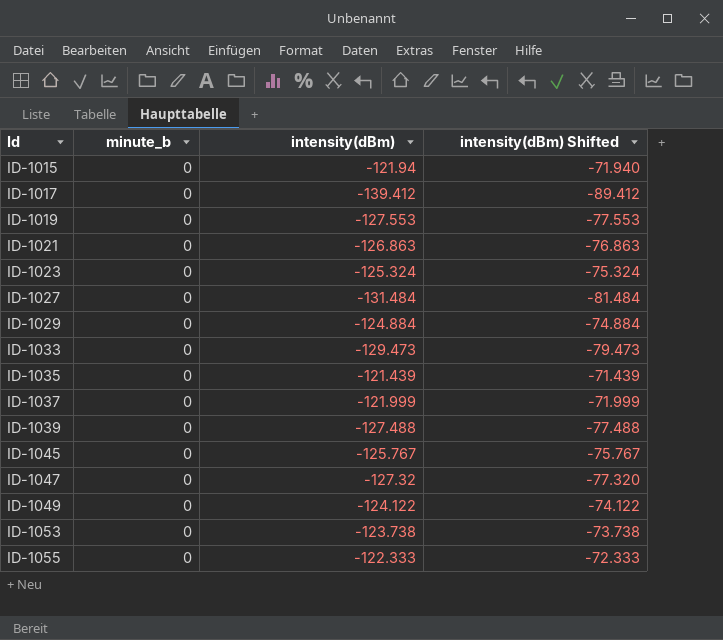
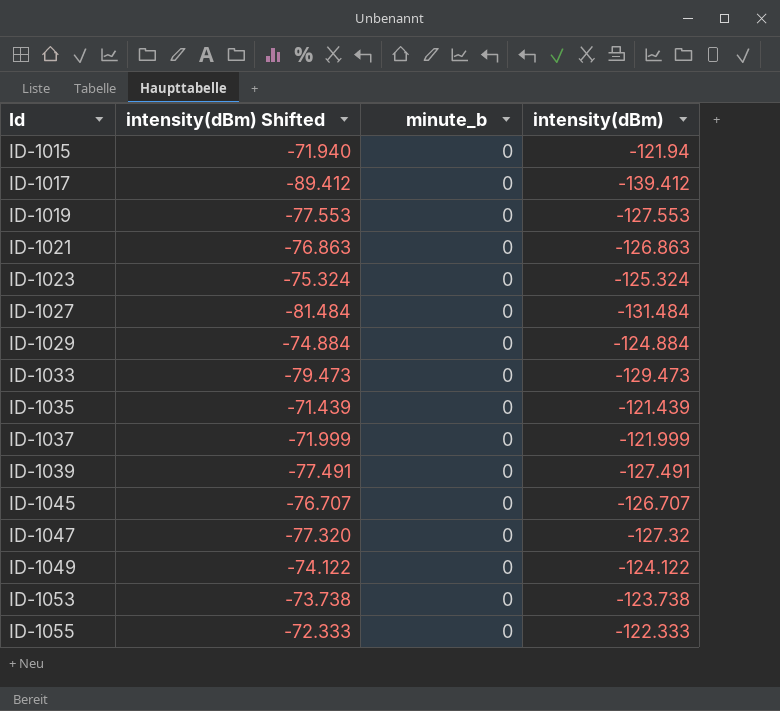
column intensity(dBm) Shifted | position: 4 -> 2
ID-1039 | intensity(dBm) Shifted: -77.488 -> -77.491
ID-1039 | intensity(dBm): -127.488 -> -127.491
ID-1045 | intensity(dBm) Shifted: -75.767 -> -76.707
ID-1045 | intensity(dBm): -125.767 -> -126.707

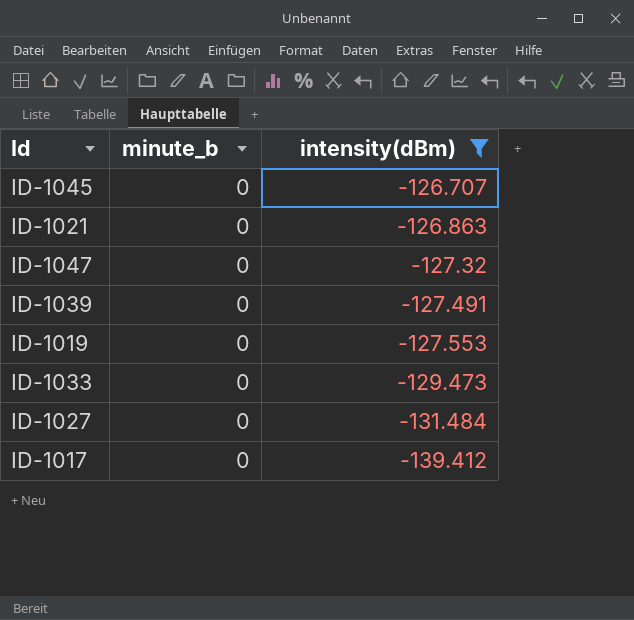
filter: none -> intensity(dBm) <= -126.707
row order: Id ascending -> intensity(dBm) descending
column intensity(dBm) Shifted | formula: [intensity(dBm)] + 50 -> none

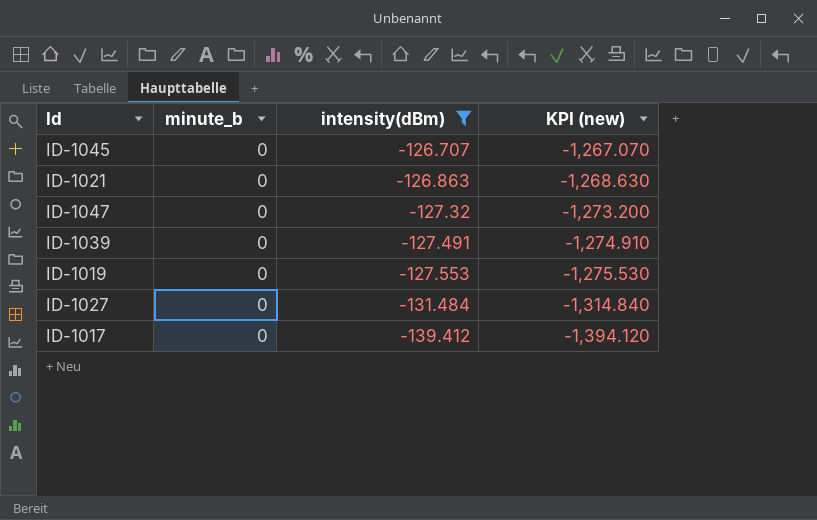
column KPI (new) | formula: none -> [intensity(dBm)] * 10
row ID-1033: 0 | -129.473 -> none

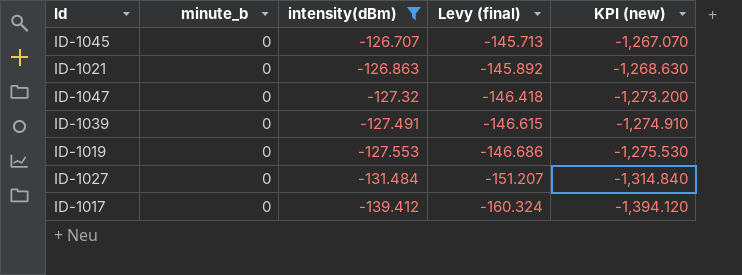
column Levy (final) | formula: none -> [intensity(dBm)] * 1.15

